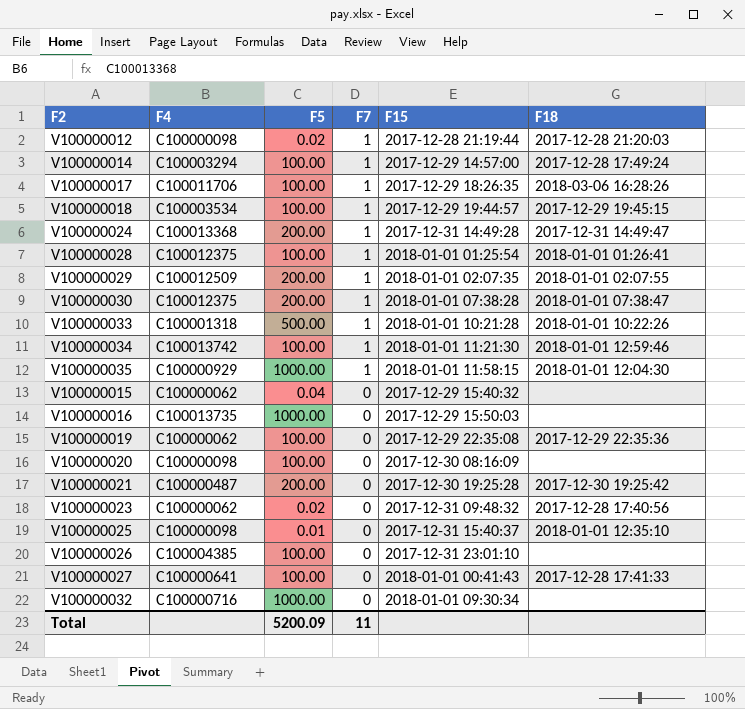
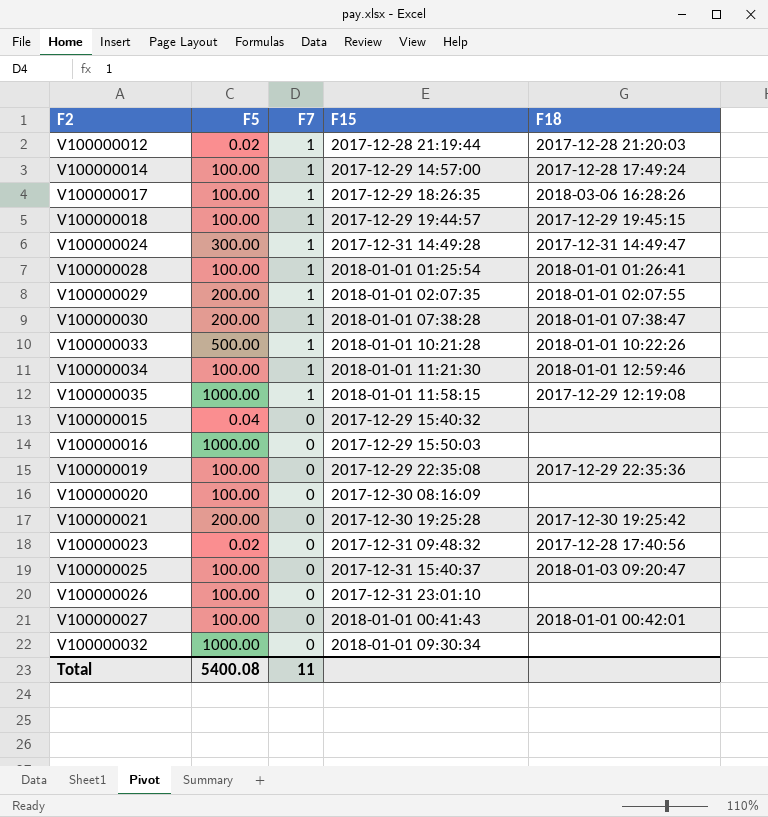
column F4 | position: 2 -> none
V100000024 | F5: 200.00 -> 300.00
V100000035 | F18: 2018-01-01 12:04:30 -> 2017-12-29 12:19:08
V100000025 | F5: 0.01 -> 100.00
V100000025 | F18: 2018-01-01 12:35:10 -> 2018-01-03 09:20:47
V100000027 | F18: 2017-12-28 17:41:33 -> 2018-01-01 00:42:01
Total | F5: 5200.09 -> 5400.08

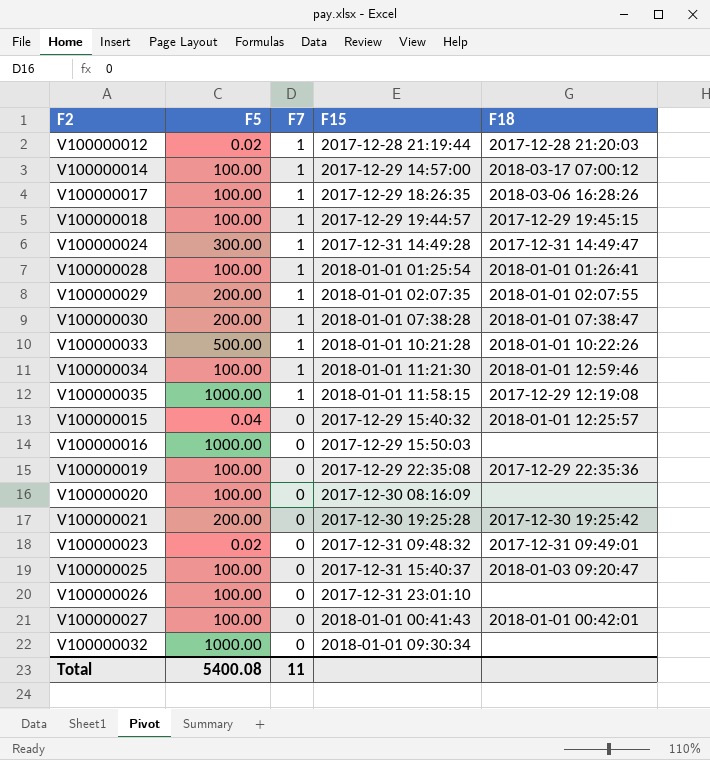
V100000014 | F18: 2017-12-28 17:49:24 -> 2018-03-17 07:00:12
V100000015 | F18: none -> 2018-01-01 12:25:57
V100000023 | F18: 2017-12-28 17:40:56 -> 2017-12-31 09:49:01

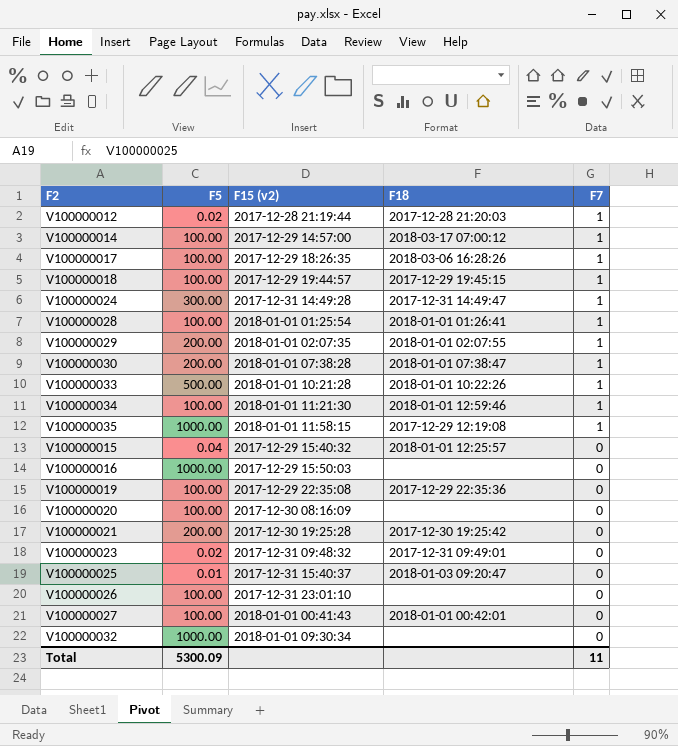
column name: F15 -> F15 (v2)
column F7 | position: 3 -> 5
V100000025 | F5: 100.00 -> 0.01
Total | F5: 5400.08 -> 5300.09

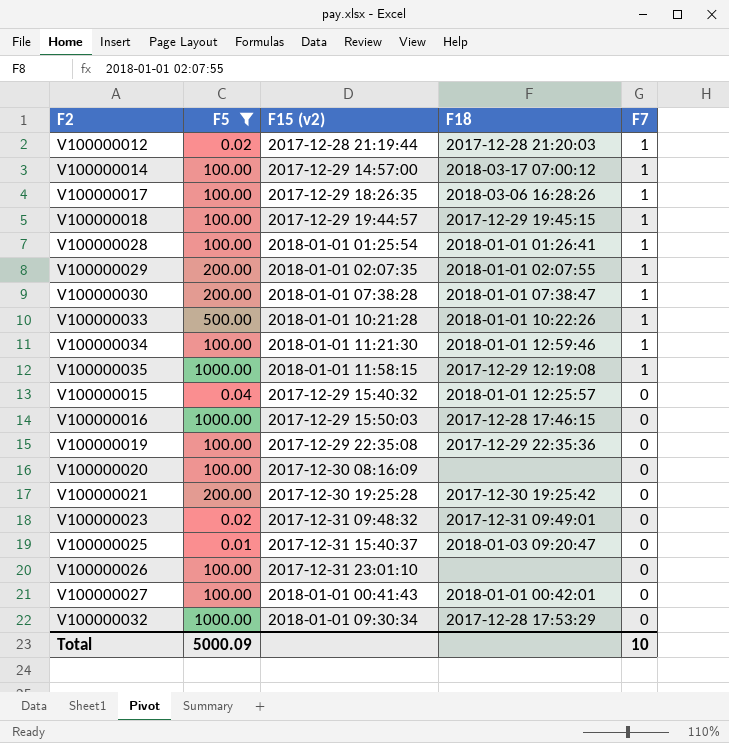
filter: none -> F5 != 300.00
V100000016 | F18: none -> 2017-12-28 17:46:15
V100000032 | F18: none -> 2017-12-28 17:53:29
Total | F5: 5300.09 -> 5000.09
Total | F7: 11 -> 10

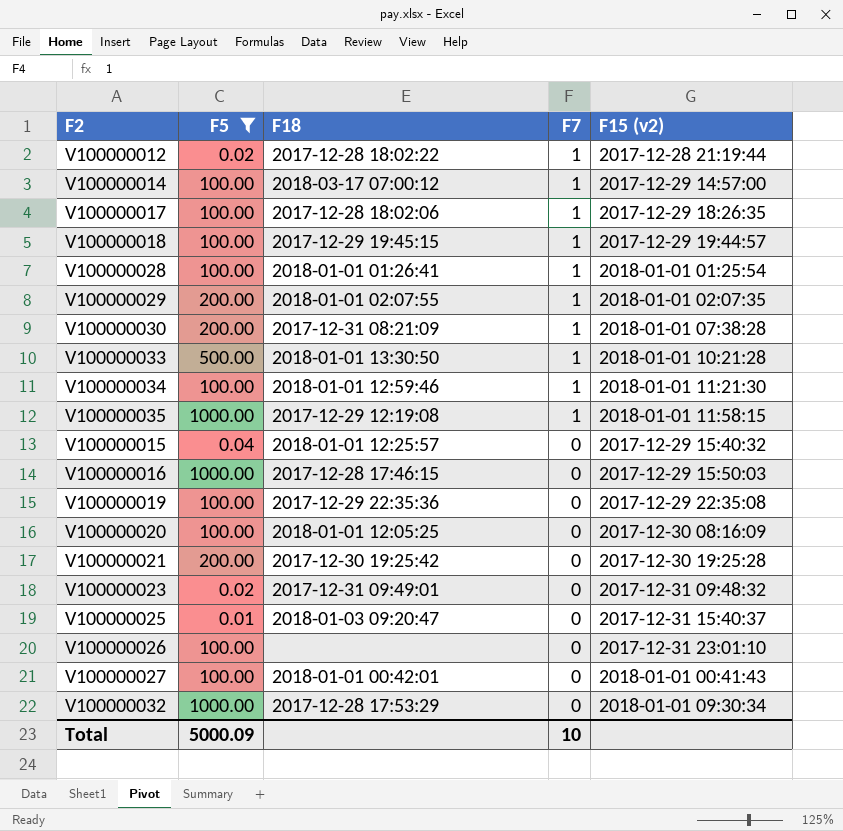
column F15 (v2) | position: 3 -> 5
V100000012 | F18: 2017-12-28 21:20:03 -> 2017-12-28 18:02:22
V100000017 | F18: 2018-03-06 16:28:26 -> 2017-12-28 18:02:06
V100000030 | F18: 2018-01-01 07:38:47 -> 2017-12-31 08:21:09
V100000033 | F18: 2018-01-01 10:22:26 -> 2018-01-01 13:30:50
V100000020 | F18: none -> 2018-01-01 12:05:25

